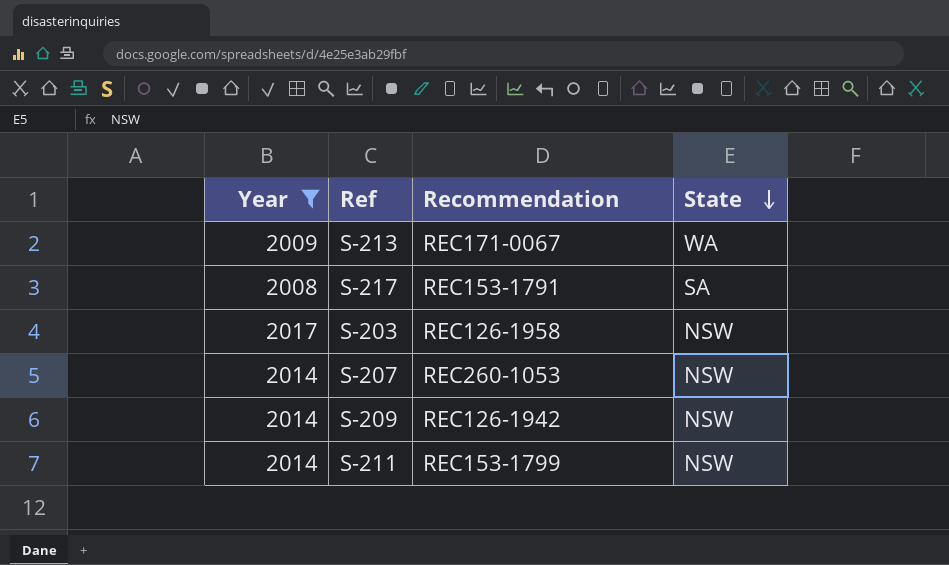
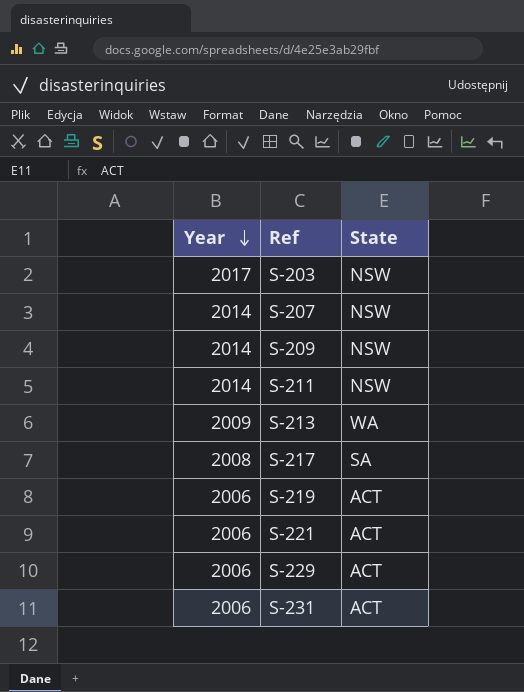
filter: Year != 2006 -> none
row order: State descending -> Year descending
column Recommendation | position: 3 -> none

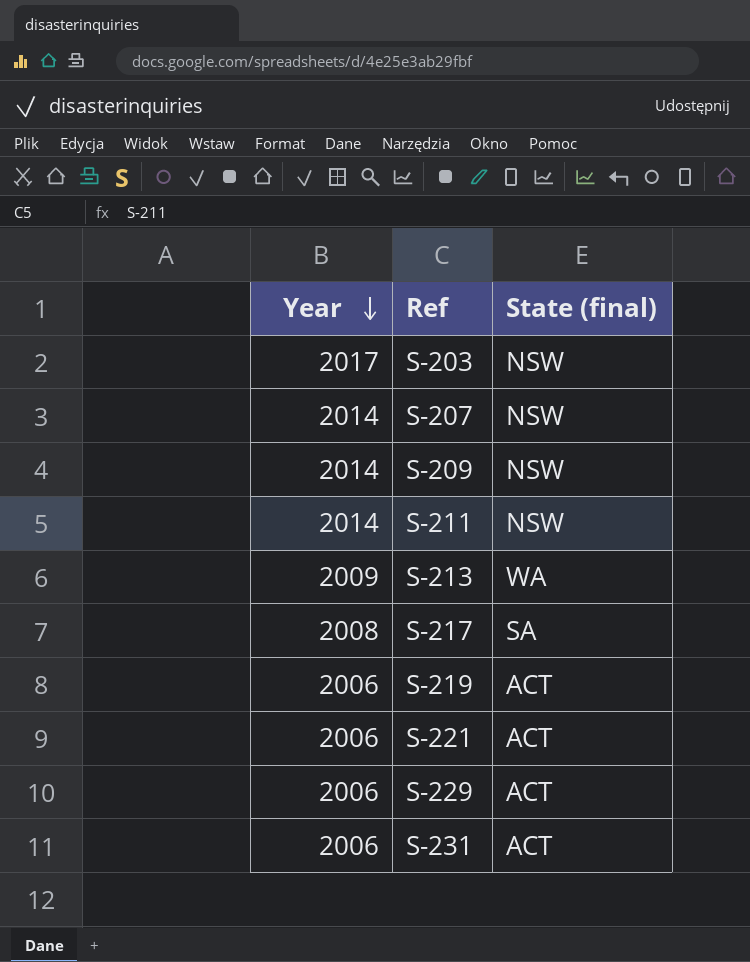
column name: State -> State (final)

